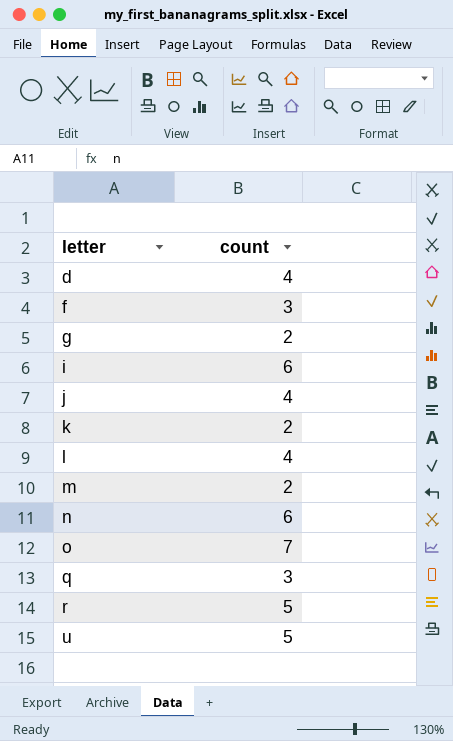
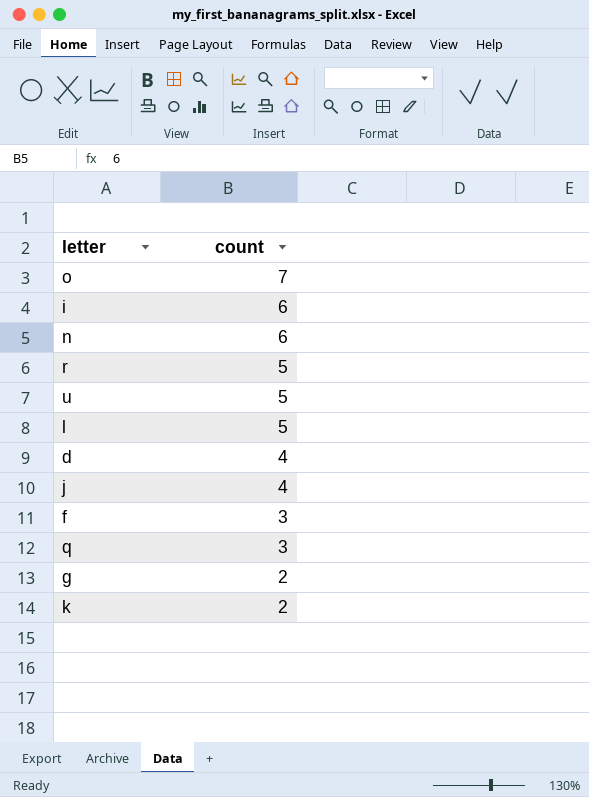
row order: letter ascending -> count descending
row m: 2 -> none
l | count: 4 -> 5

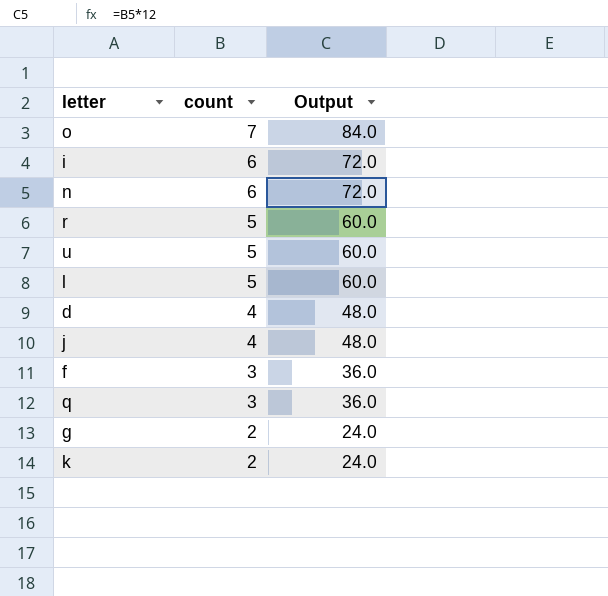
column Output | formula: none -> [count] * 12

